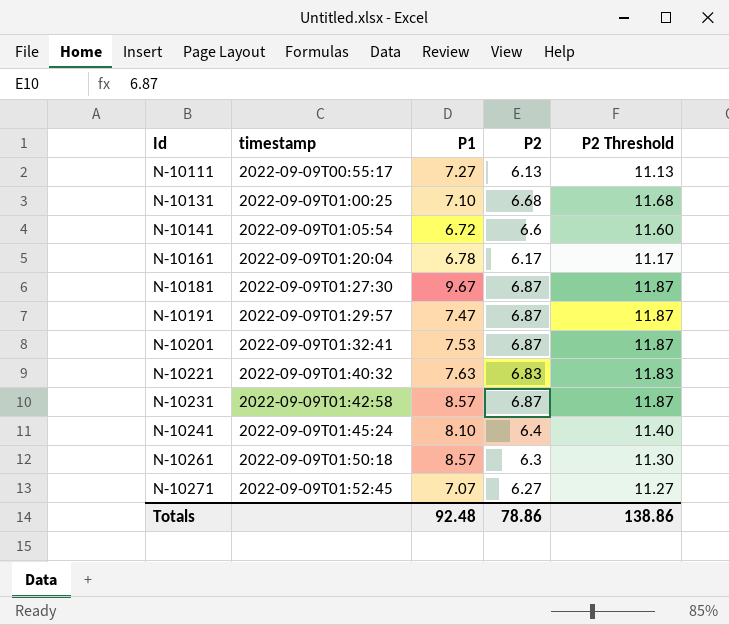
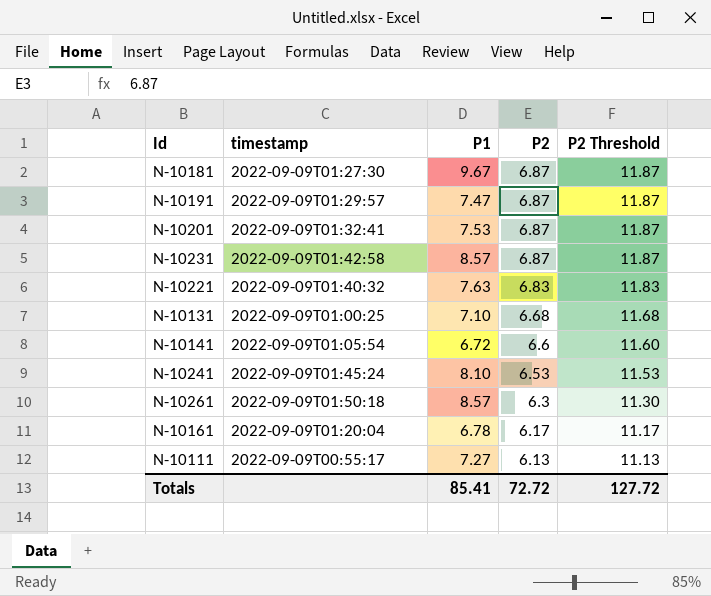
row order: Id ascending -> P2 descending
row N-10271: 2022-09-09T01:52:45 | 7.07 | 6.27 | 11.27 -> none
N-10241 | P2: 6.4 -> 6.53
N-10241 | P2 Threshold: 11.40 -> 11.53
Totals | P1: 92.48 -> 85.41
Totals | P2: 78.86 -> 72.72
Totals | P2 Threshold: 138.86 -> 127.72

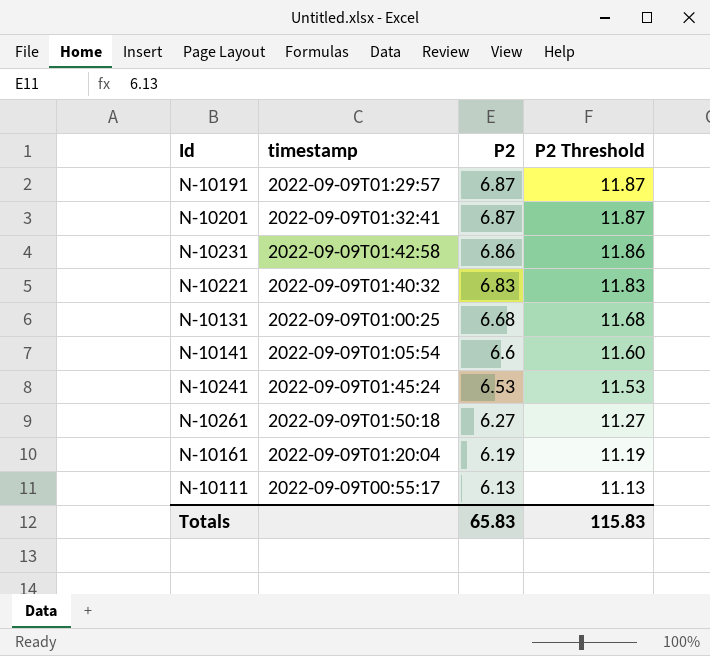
column P1 | position: 3 -> none
row N-10181: 2022-09-09T01:27:30 | 9.67 | 6.87 | 11.87 -> none
N-10231 | P2: 6.87 -> 6.86
N-10231 | P2 Threshold: 11.87 -> 11.86
N-10261 | P2: 6.3 -> 6.27
N-10261 | P2 Threshold: 11.30 -> 11.27
N-10161 | P2: 6.17 -> 6.19
N-10161 | P2 Threshold: 11.17 -> 11.19
Totals | P2: 72.72 -> 65.83
Totals | P2 Threshold: 127.72 -> 115.83

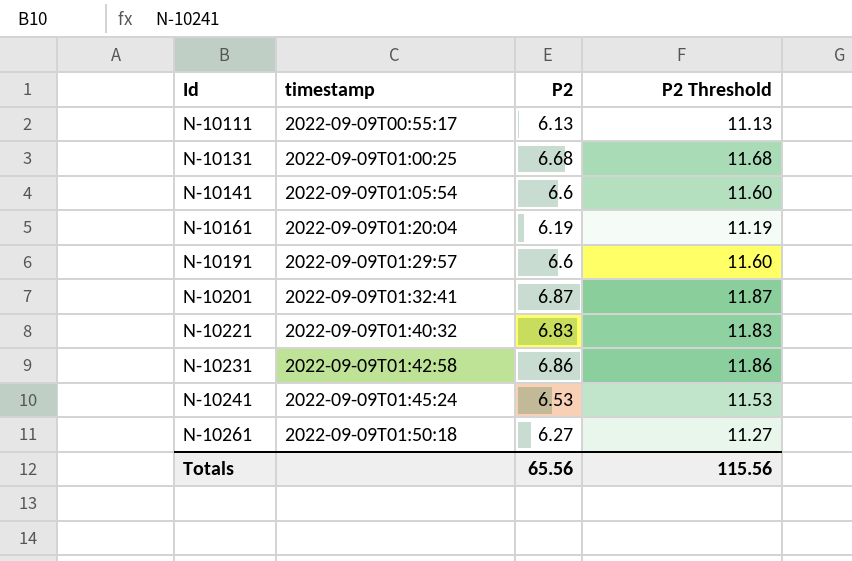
row order: P2 descending -> Id ascending
N-10191 | P2: 6.87 -> 6.6
N-10191 | P2 Threshold: 11.87 -> 11.60
Totals | P2: 65.83 -> 65.56
Totals | P2 Threshold: 115.83 -> 115.56

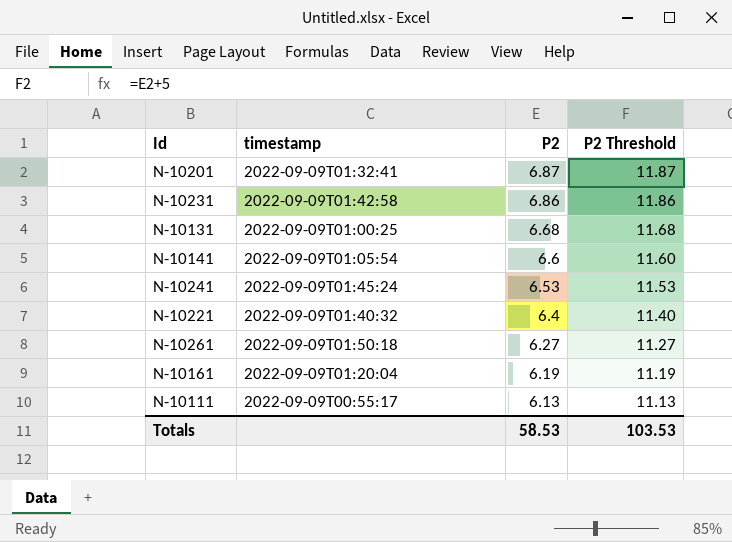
row order: Id ascending -> P2 descending
row N-10191: 2022-09-09T01:29:57 | 6.6 | 11.60 -> none
N-10221 | P2: 6.83 -> 6.4
N-10221 | P2 Threshold: 11.83 -> 11.40
Totals | P2: 65.56 -> 58.53
Totals | P2 Threshold: 115.56 -> 103.53

